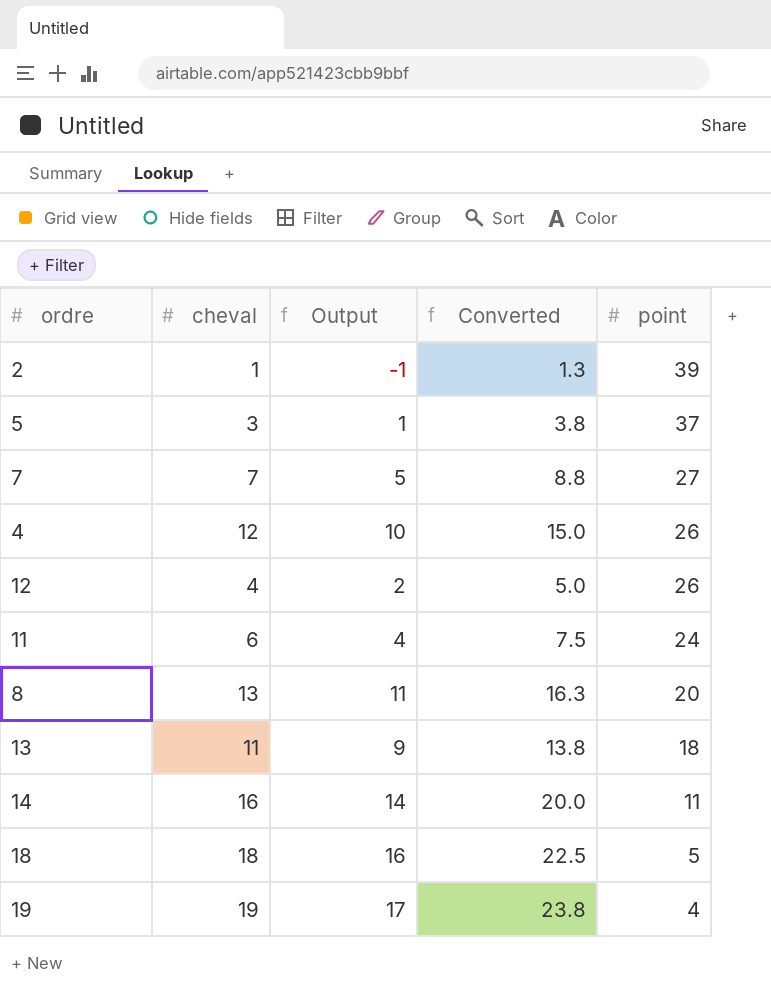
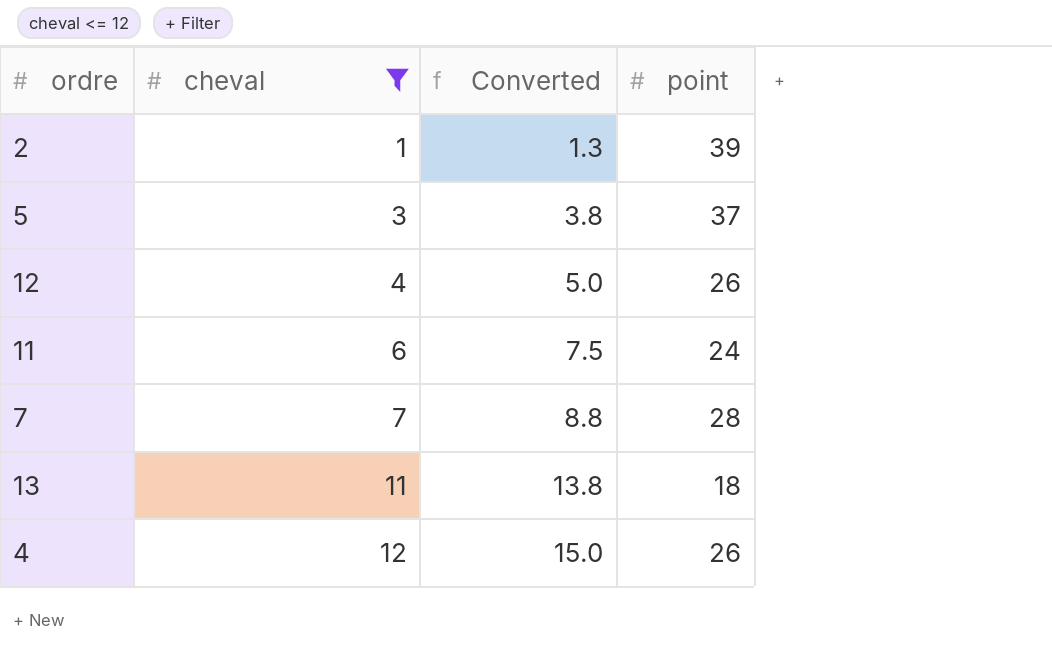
filter: none -> cheval <= 12
row order: point descending -> cheval ascending
column Output | formula: [cheval] - 2 -> none
7 | point: 27 -> 28

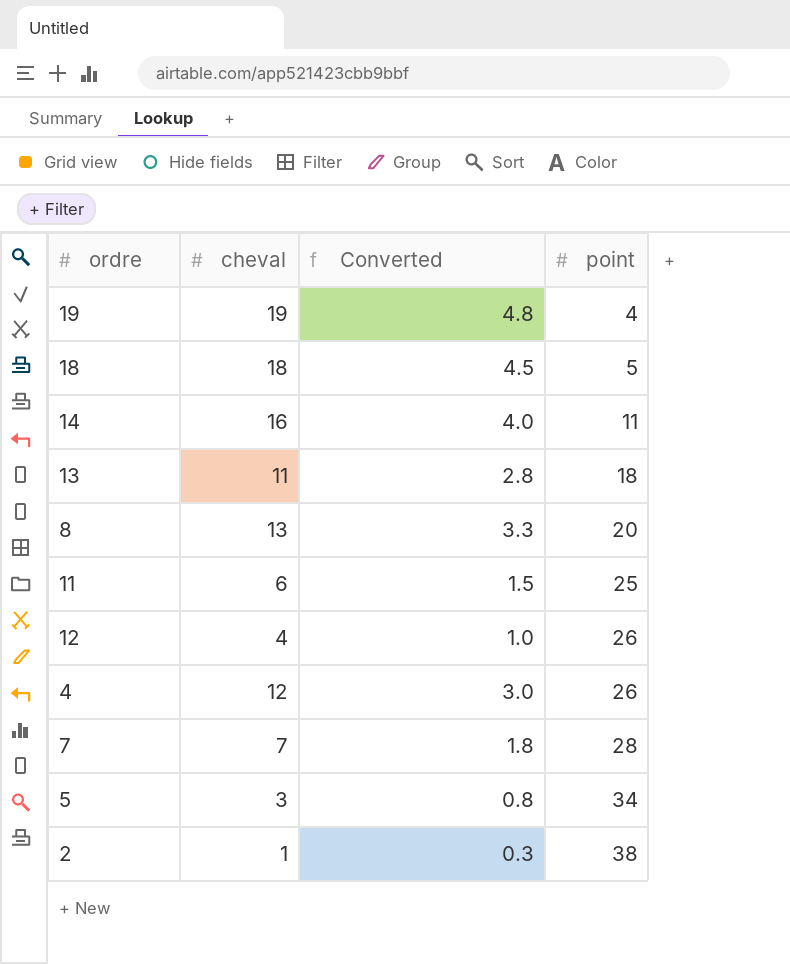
filter: cheval <= 12 -> none
row order: cheval ascending -> point ascending
column Converted | formula: [cheval] * 1.25 -> [cheval] * 0.25
11 | point: 24 -> 25
5 | point: 37 -> 34
2 | point: 39 -> 38

